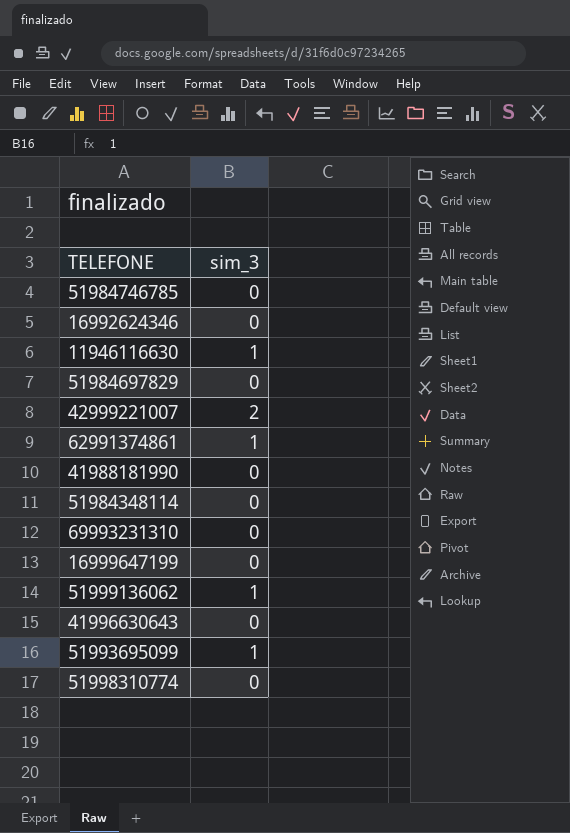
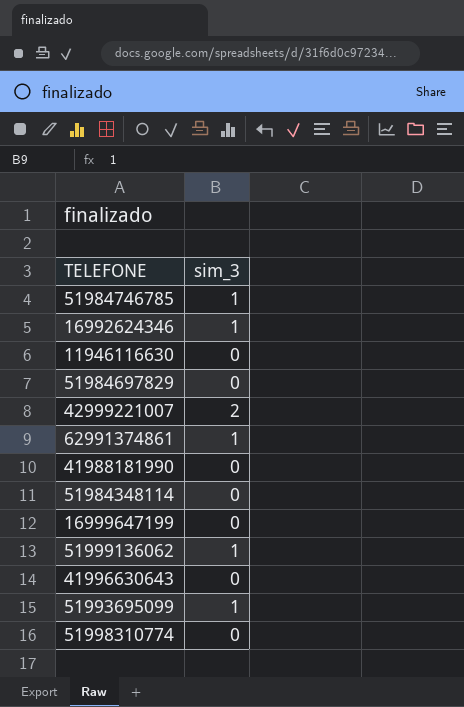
row 69993231310: 0 -> none
51984746785 | sim_3: 0 -> 1
16992624346 | sim_3: 0 -> 1
11946116630 | sim_3: 1 -> 0

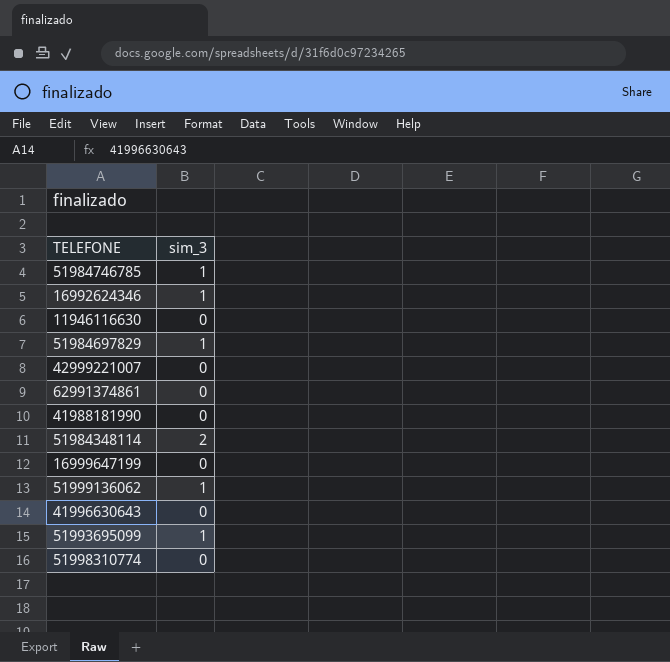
51984697829 | sim_3: 0 -> 1
42999221007 | sim_3: 2 -> 0
62991374861 | sim_3: 1 -> 0
51984348114 | sim_3: 0 -> 2

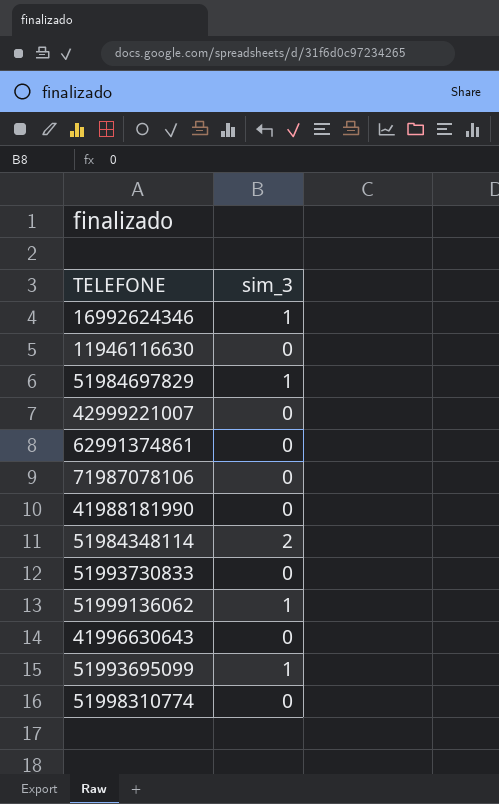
row 51984746785: 1 -> none
row 16999647199: 0 -> none
row 71987078106: none -> 0
row 51993730833: none -> 0

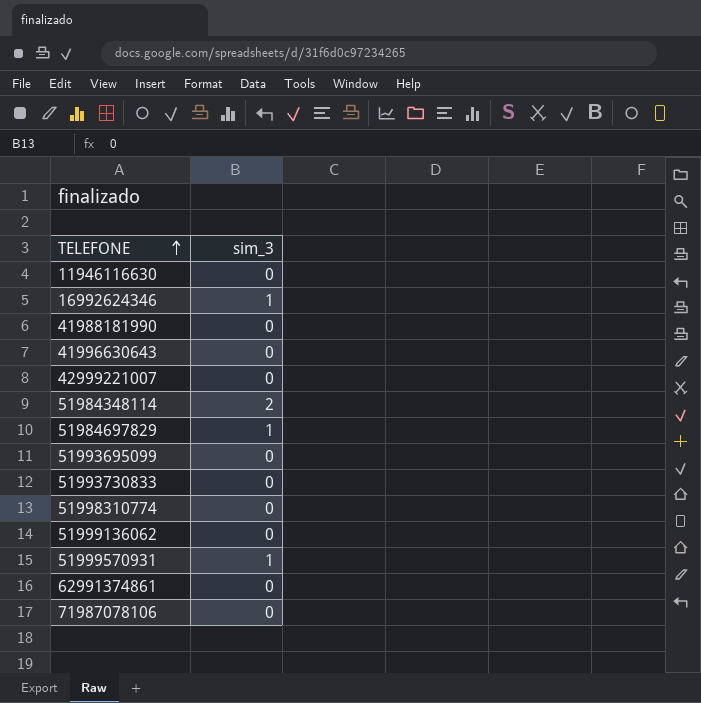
row order: none -> TELEFONE ascending
51993695099 | sim_3: 1 -> 0
51999136062 | sim_3: 1 -> 0
row 51999570931: none -> 1

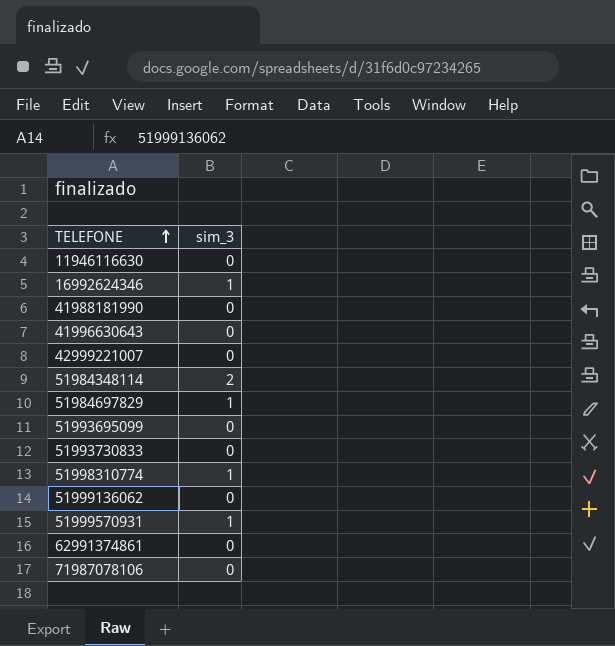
51998310774 | sim_3: 0 -> 1

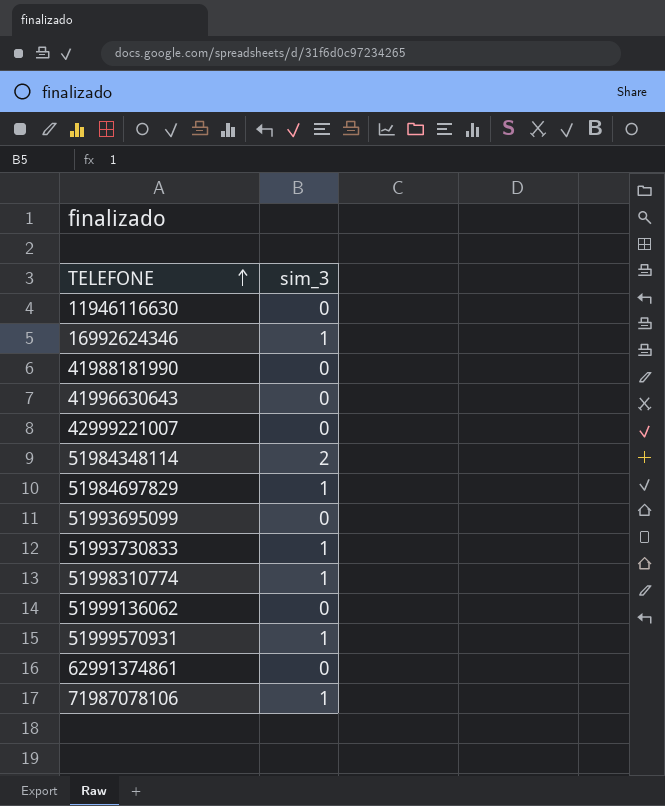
51993730833 | sim_3: 0 -> 1
71987078106 | sim_3: 0 -> 1

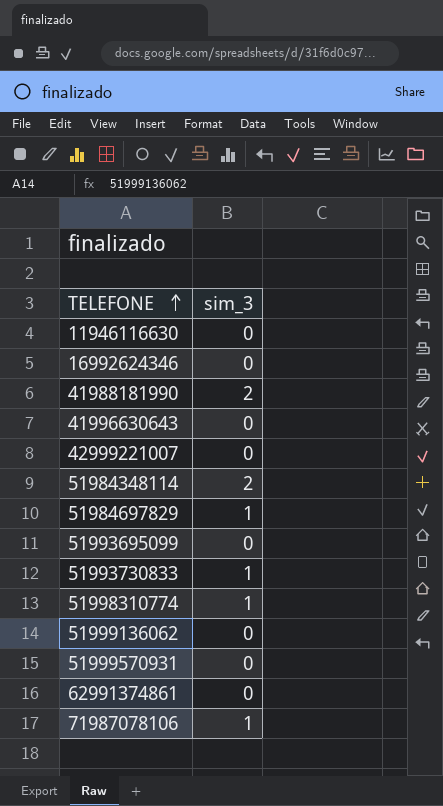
16992624346 | sim_3: 1 -> 0
41988181990 | sim_3: 0 -> 2
51999570931 | sim_3: 1 -> 0

